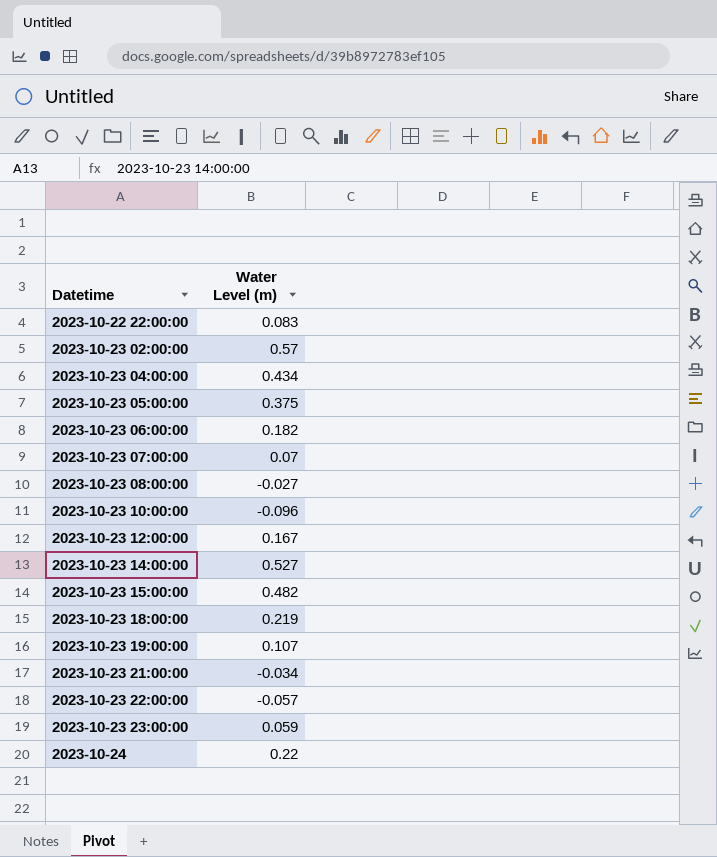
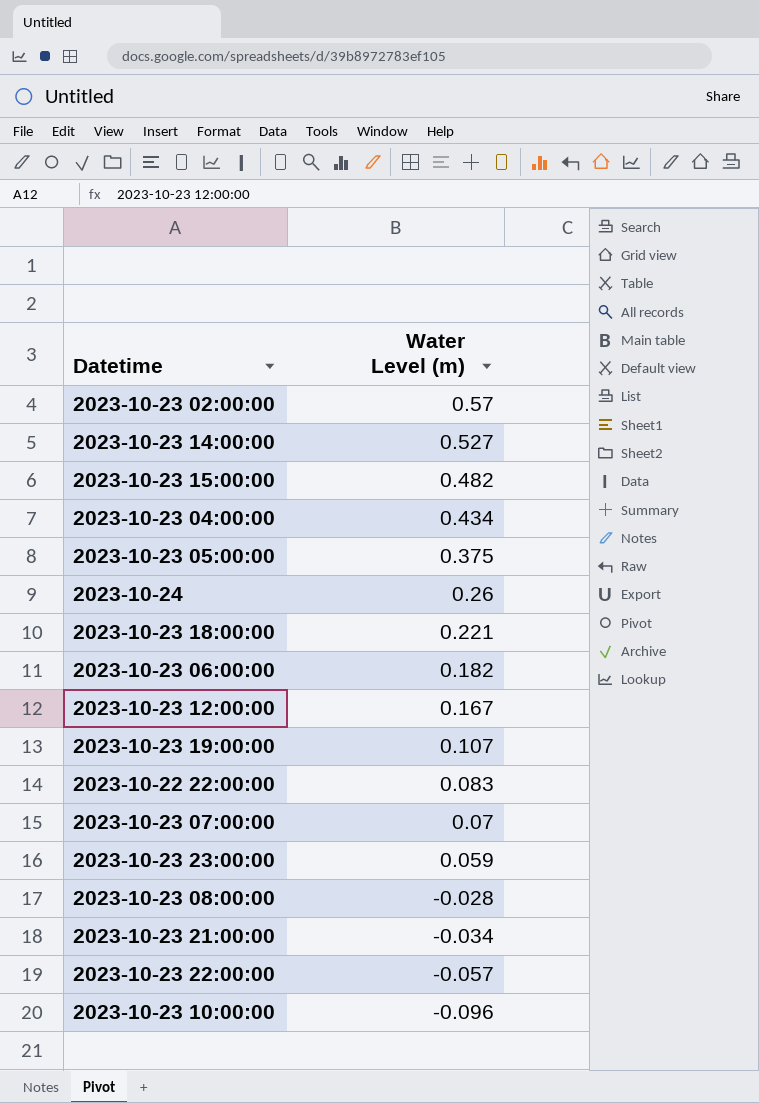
row order: Datetime ascending -> Water Level (m) descending
2023-10-24 | Water Level (m): 0.22 -> 0.26
2023-10-23 18:00:00 | Water Level (m): 0.219 -> 0.221
2023-10-23 08:00:00 | Water Level (m): -0.027 -> -0.028

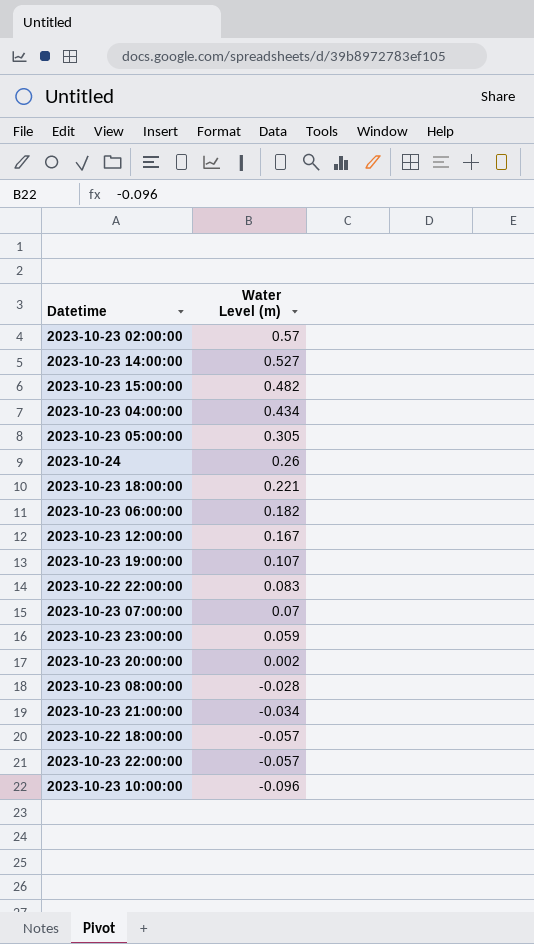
2023-10-23 05:00:00 | Water Level (m): 0.375 -> 0.305
row 2023-10-23 20:00:00: none -> 0.002
row 2023-10-22 18:00:00: none -> -0.057

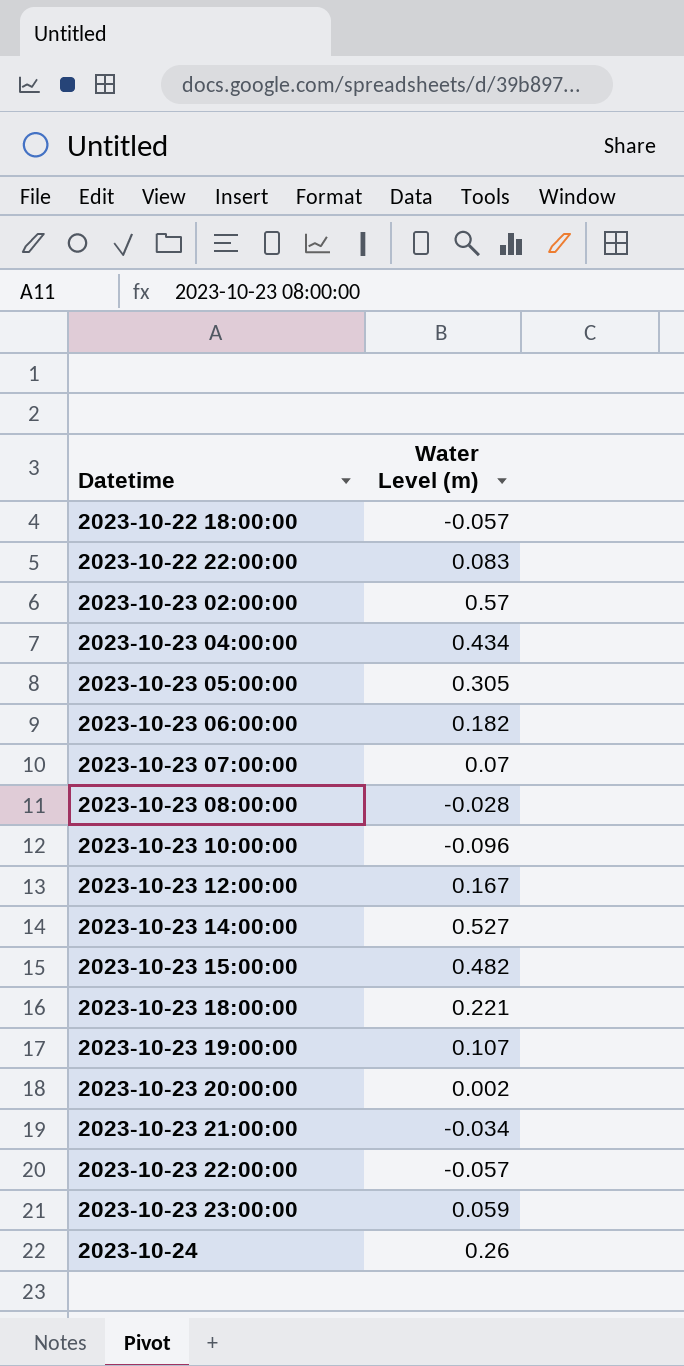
row order: Water Level (m) descending -> Datetime ascending

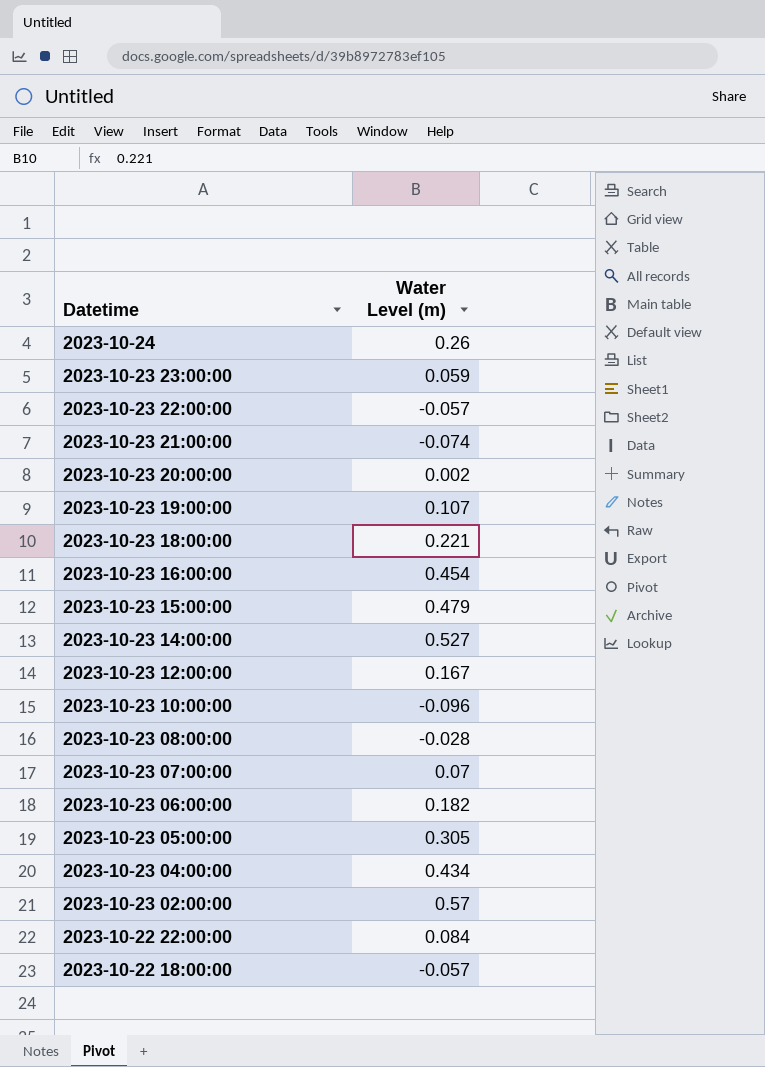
row order: Datetime ascending -> Datetime descending
2023-10-23 21:00:00 | Water Level (m): -0.034 -> -0.074
row 2023-10-23 16:00:00: none -> 0.454
2023-10-23 15:00:00 | Water Level (m): 0.482 -> 0.479
2023-10-22 22:00:00 | Water Level (m): 0.083 -> 0.084

